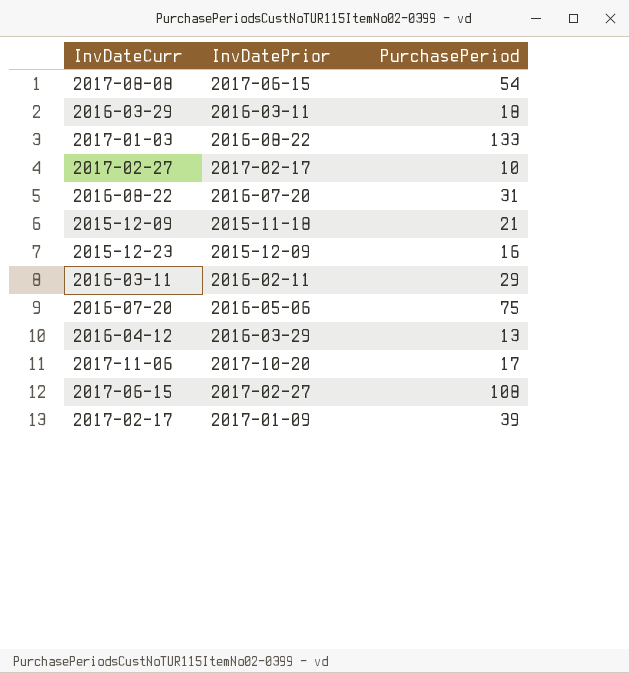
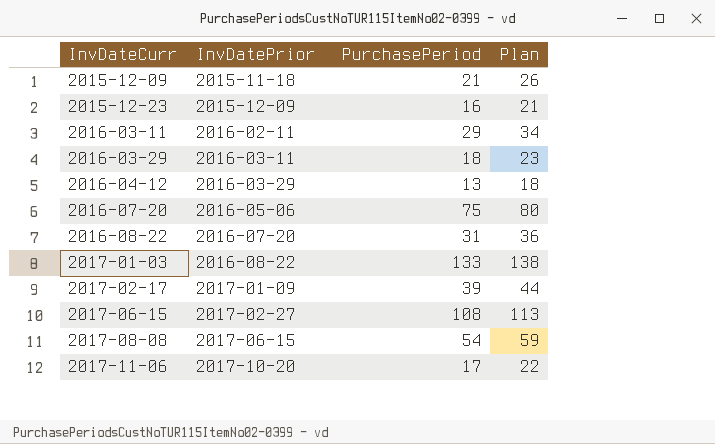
row order: none -> InvDateCurr ascending
column Plan | formula: none -> [PurchasePeriod] + 5
row 2017-02-27: 2017-02-17 | 10 -> none

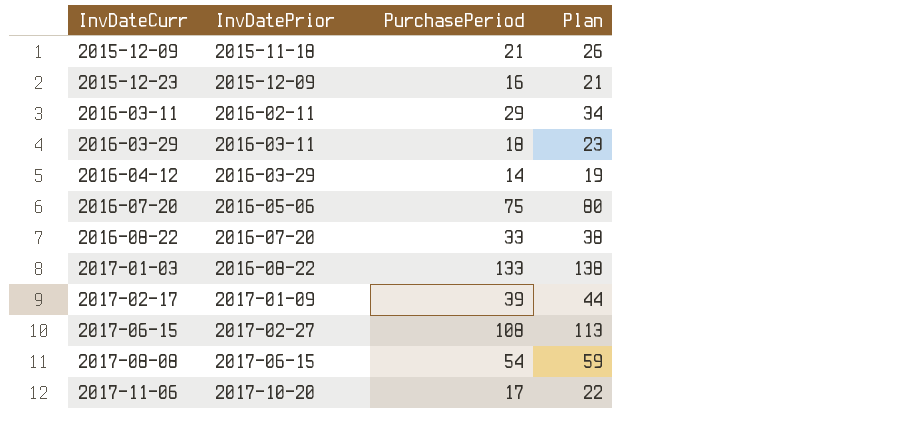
2016-04-12 | PurchasePeriod: 13 -> 14
2016-04-12 | Plan: 18 -> 19
2016-08-22 | PurchasePeriod: 31 -> 33
2016-08-22 | Plan: 36 -> 38

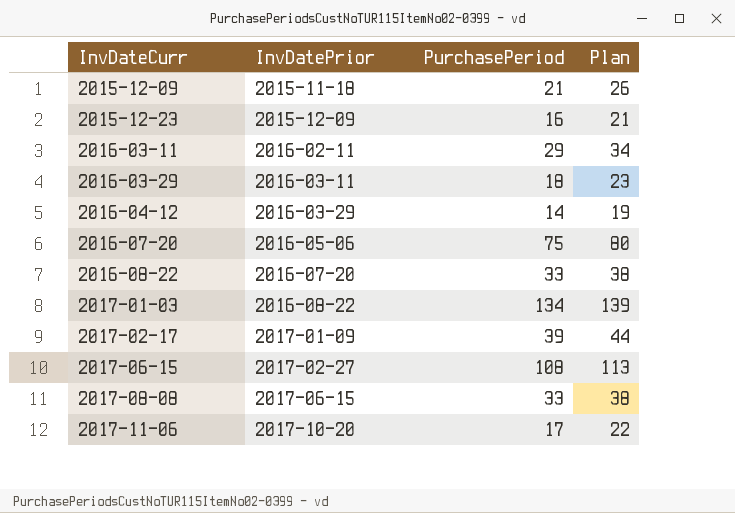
2017-01-03 | PurchasePeriod: 133 -> 134
2017-01-03 | Plan: 138 -> 139
2017-08-08 | PurchasePeriod: 54 -> 33
2017-08-08 | Plan: 59 -> 38

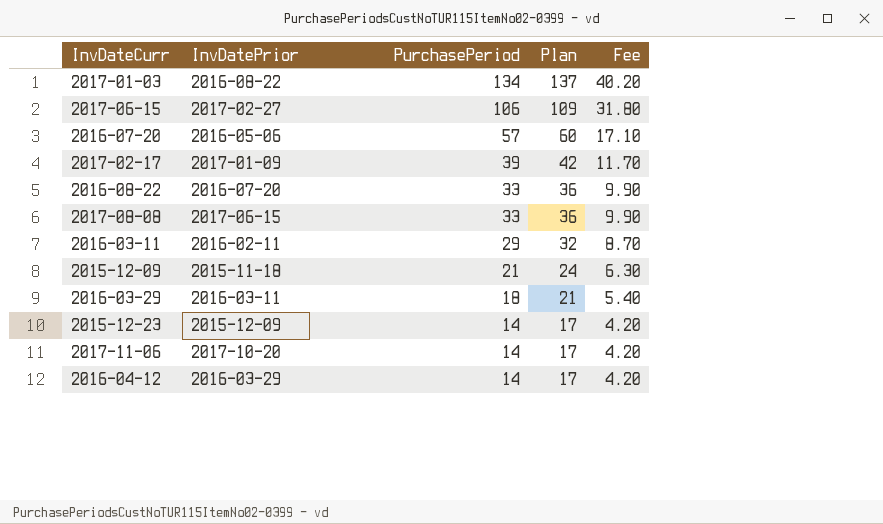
row order: InvDateCurr ascending -> PurchasePeriod descending
column Plan | formula: [PurchasePeriod] + 5 -> [PurchasePeriod] + 3
column Fee | formula: none -> [PurchasePeriod] * 0.3
2017-06-15 | PurchasePeriod: 108 -> 106
2016-07-20 | PurchasePeriod: 75 -> 57
2015-12-23 | PurchasePeriod: 16 -> 14
2017-11-06 | PurchasePeriod: 17 -> 14

